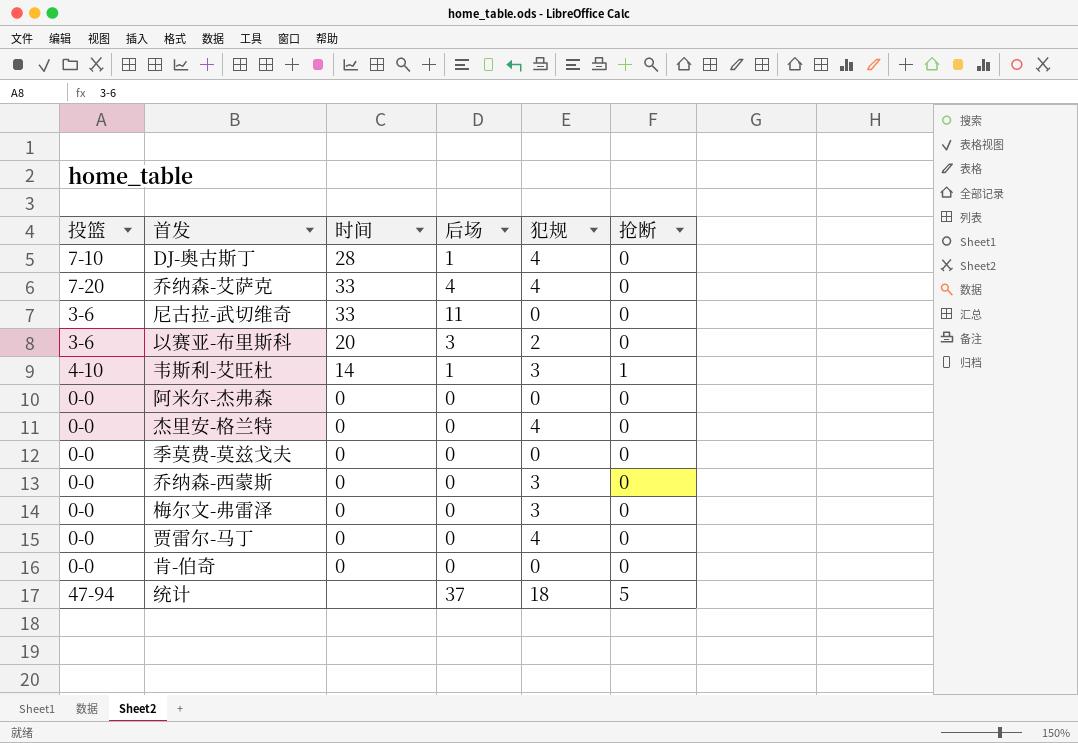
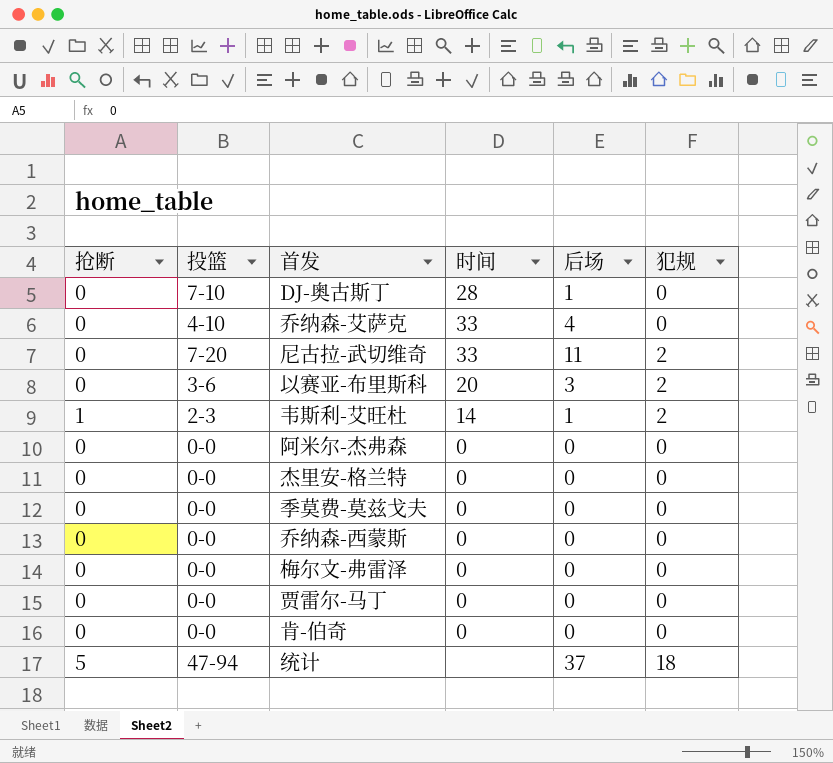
column 抢断 | position: 6 -> 1
DJ-奥古斯丁 | 犯规: 4 -> 0
乔纳森-艾萨克 | 投篮: 7-20 -> 4-10
乔纳森-艾萨克 | 犯规: 4 -> 0
尼古拉-武切维奇 | 投篮: 3-6 -> 7-20
尼古拉-武切维奇 | 犯规: 0 -> 2
韦斯利-艾旺杜 | 投篮: 4-10 -> 2-3
韦斯利-艾旺杜 | 犯规: 3 -> 2
杰里安-格兰特 | 犯规: 4 -> 0
乔纳森-西蒙斯 | 犯规: 3 -> 0
梅尔文-弗雷泽 | 犯规: 3 -> 0
贾雷尔-马丁 | 犯规: 4 -> 0

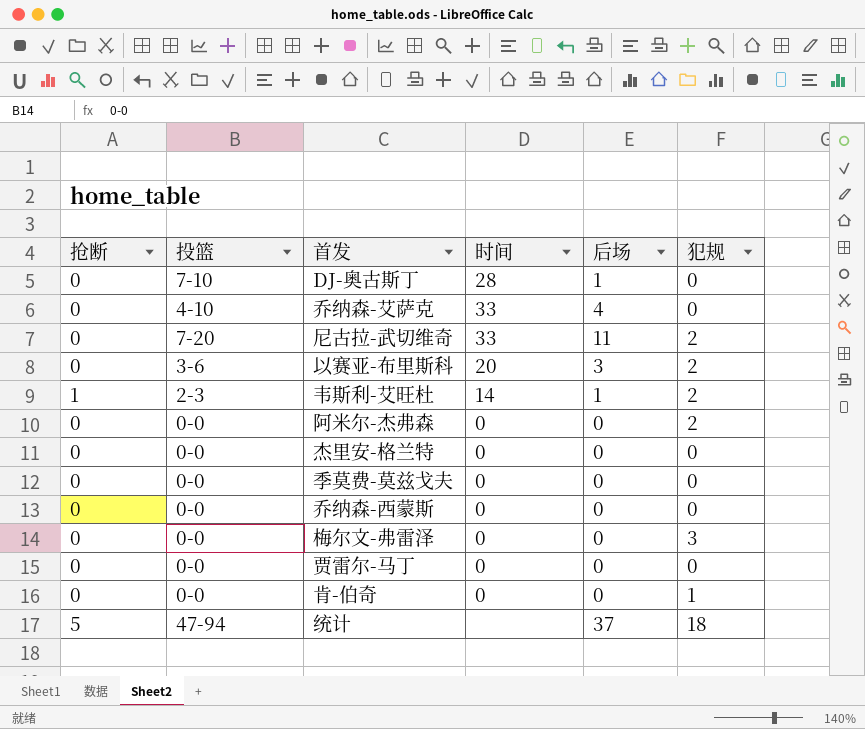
阿米尔-杰弗森 | 犯规: 0 -> 2
梅尔文-弗雷泽 | 犯规: 0 -> 3
肯-伯奇 | 犯规: 0 -> 1

